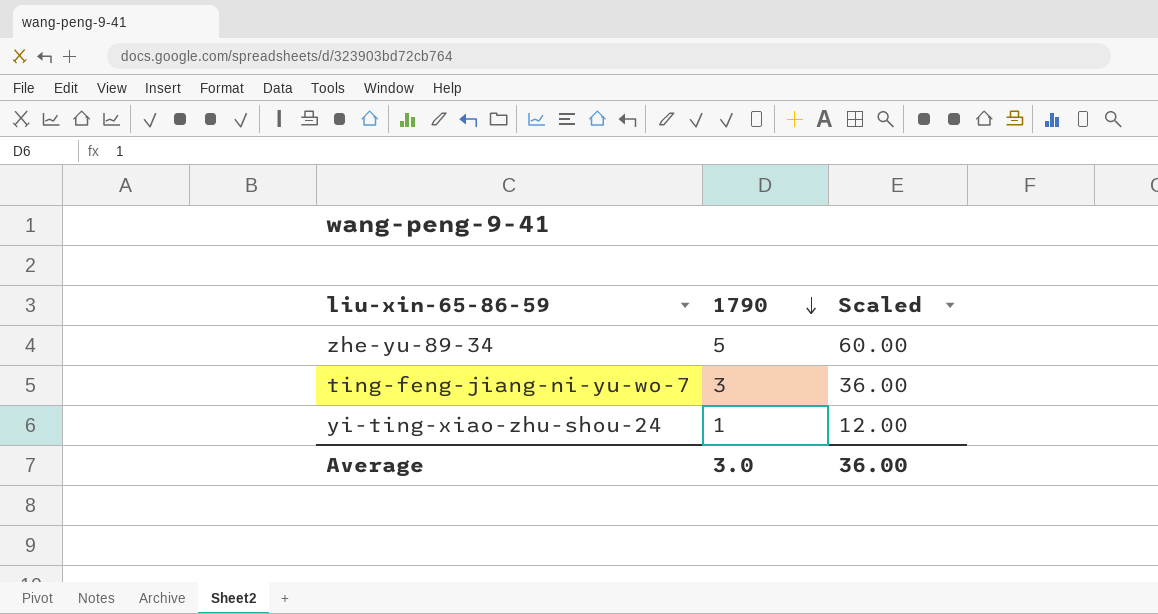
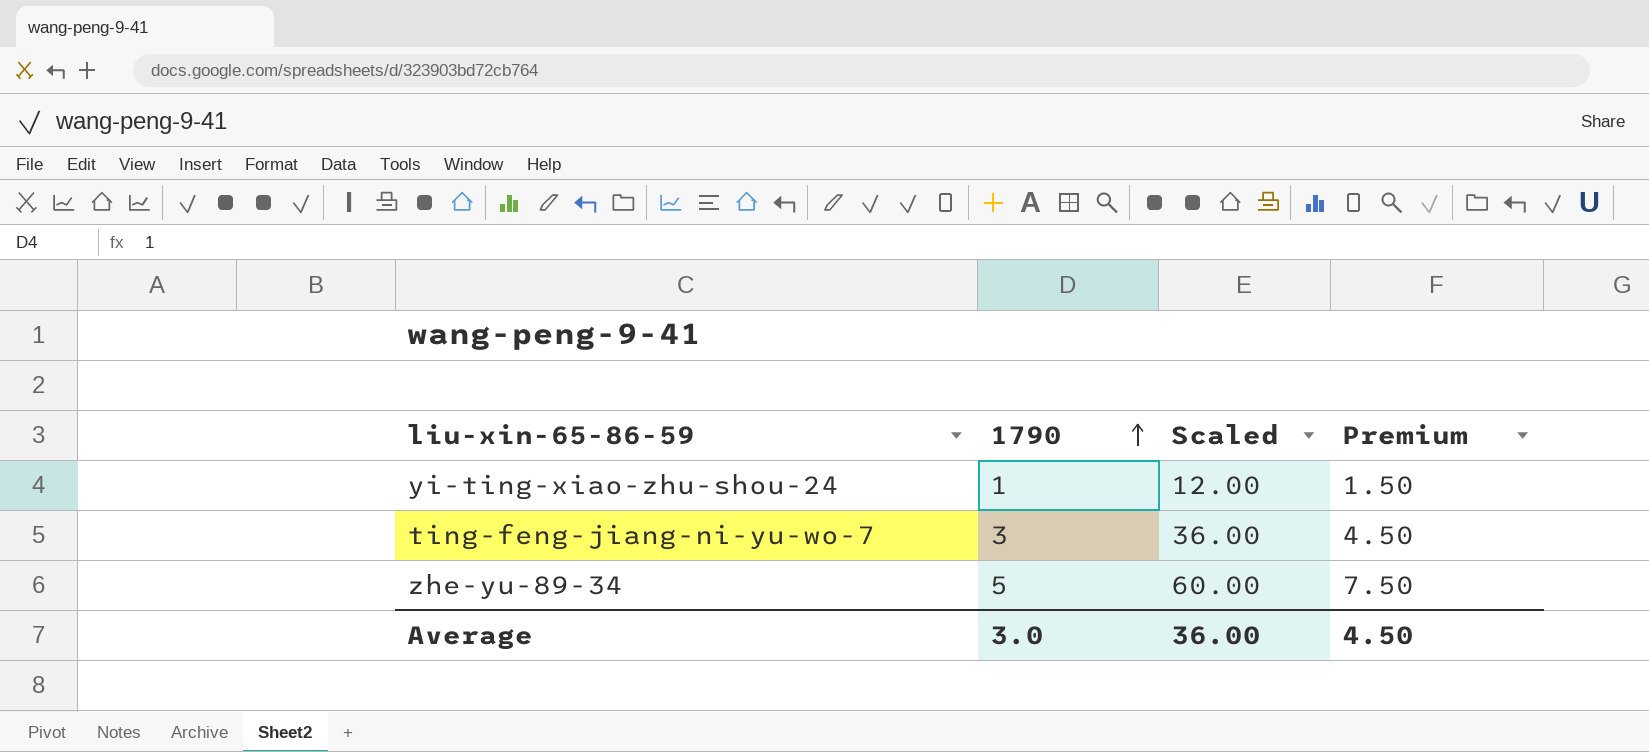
row order: 1790 descending -> 1790 ascending
column Premium | formula: none -> [1790] * 1.5

